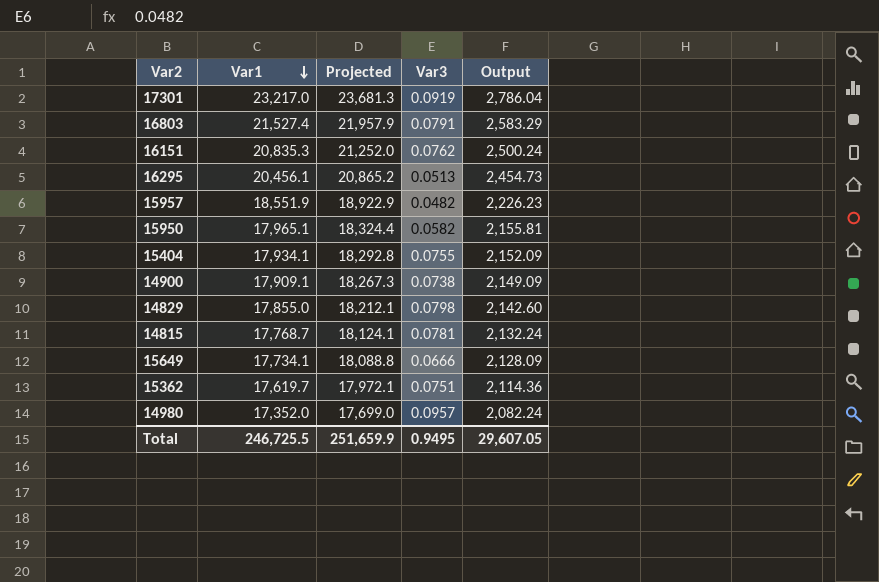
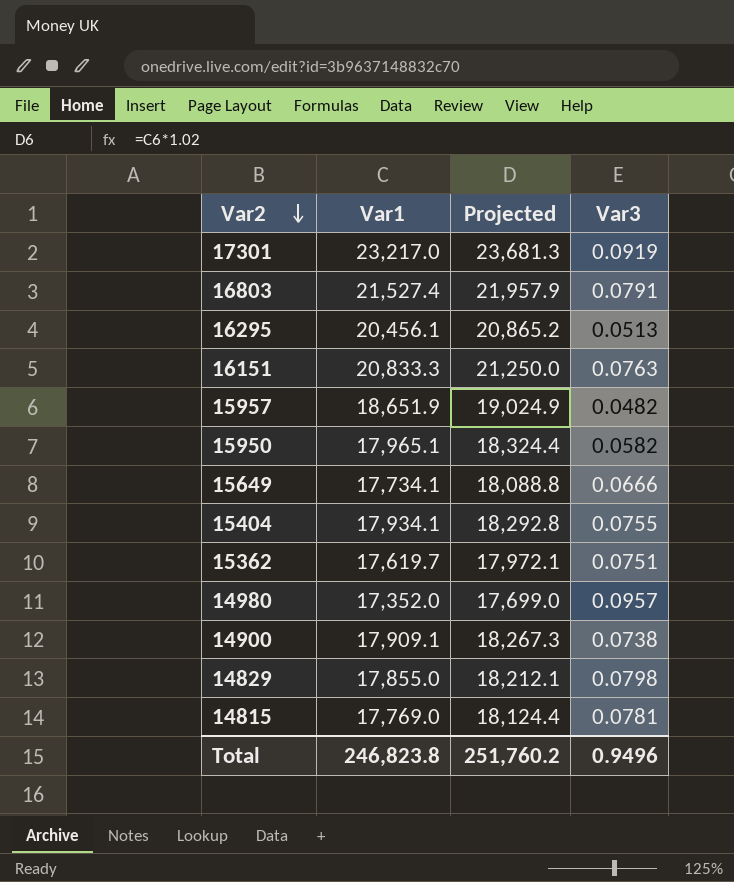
row order: Var1 descending -> Var2 descending
column Output | formula: [Var1] * 0.12 -> none
16151 | Var1: 20,835.3 -> 20,833.3
16151 | Projected: 21,252.0 -> 21,250.0
16151 | Var3: 0.0762 -> 0.0763
15957 | Var1: 18,551.9 -> 18,651.9
15957 | Projected: 18,922.9 -> 19,024.9
14815 | Var1: 17,768.7 -> 17,769.0
14815 | Projected: 18,124.1 -> 18,124.4
Total | Var1: 246,725.5 -> 246,823.8
Total | Projected: 251,659.9 -> 251,760.2
Total | Var3: 0.9495 -> 0.9496

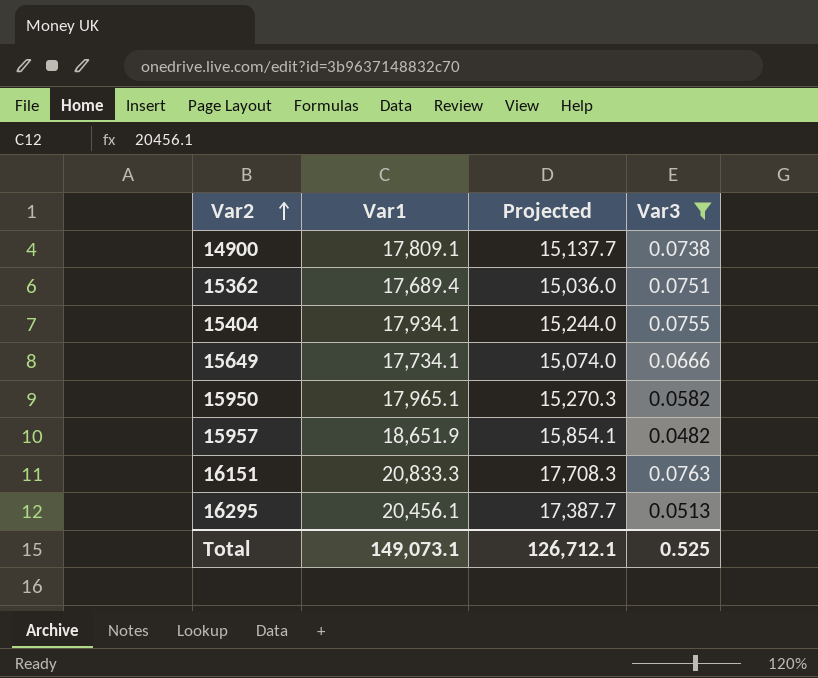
filter: none -> Var3 <= 0.0763
row order: Var2 descending -> Var2 ascending
column Projected | formula: [Var1] * 1.02 -> [Var1] * 0.85
14900 | Var1: 17,909.1 -> 17,809.1
15362 | Var1: 17,619.7 -> 17,689.4
Total | Var1: 246,823.8 -> 149,073.1
Total | Projected: 251,760.2 -> 126,712.1
Total | Var3: 0.9496 -> 0.525

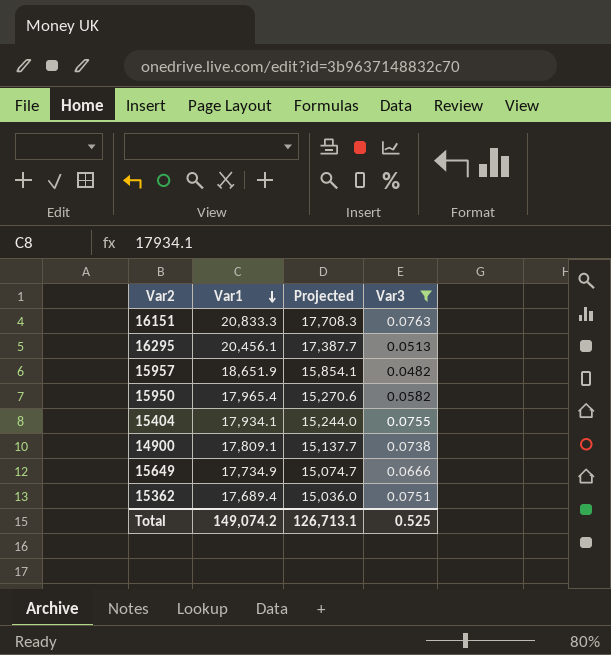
row order: Var2 ascending -> Var1 descending
15950 | Var1: 17,965.1 -> 17,965.4
15950 | Projected: 15,270.3 -> 15,270.6
15649 | Var1: 17,734.1 -> 17,734.9
15649 | Projected: 15,074.0 -> 15,074.7
Total | Var1: 149,073.1 -> 149,074.2
Total | Projected: 126,712.1 -> 126,713.1

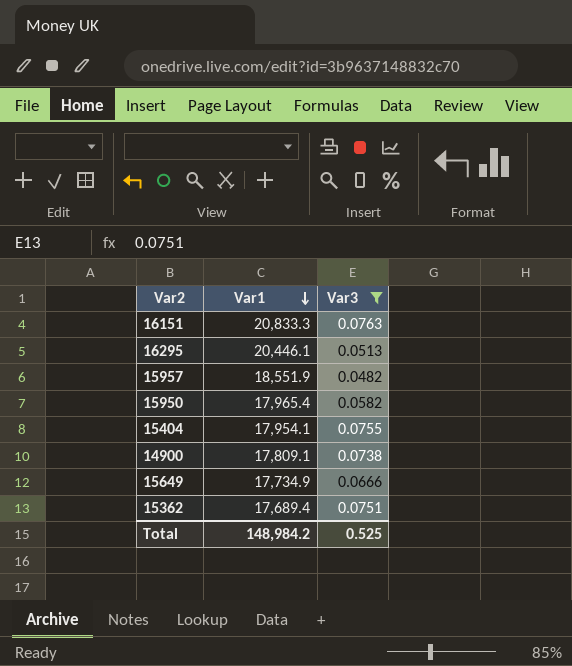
column Projected | formula: [Var1] * 0.85 -> none
16295 | Var1: 20,456.1 -> 20,446.1
15957 | Var1: 18,651.9 -> 18,551.9
15404 | Var1: 17,934.1 -> 17,954.1
Total | Var1: 149,074.2 -> 148,984.2

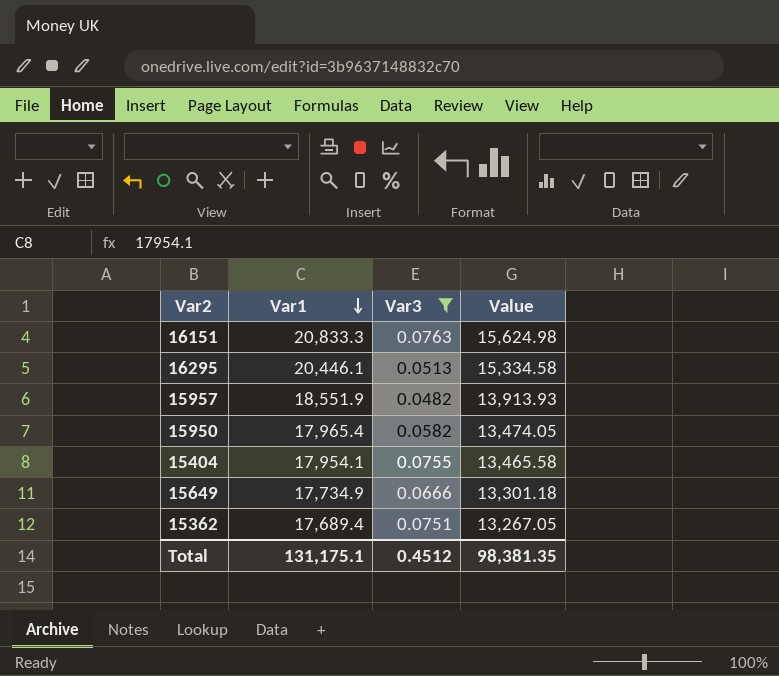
column Value | formula: none -> [Var1] * 0.75
row 14900: 17,809.1 | 0.0738 -> none
Total | Var1: 148,984.2 -> 131,175.1
Total | Var3: 0.525 -> 0.4512

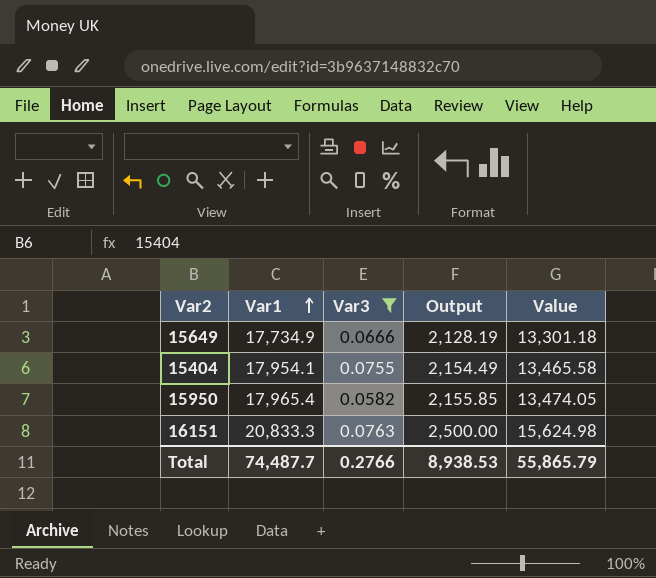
row order: Var1 descending -> Var1 ascending
column Output | formula: none -> [Var1] * 0.12
row 16295: 20,446.1 | 0.0513 | 15,334.58 -> none
row 15957: 18,551.9 | 0.0482 | 13,913.93 -> none
row 15362: 17,689.4 | 0.0751 | 13,267.05 -> none
Total | Var1: 131,175.1 -> 74,487.7
Total | Var3: 0.4512 -> 0.2766
Total | Value: 98,381.35 -> 55,865.79

